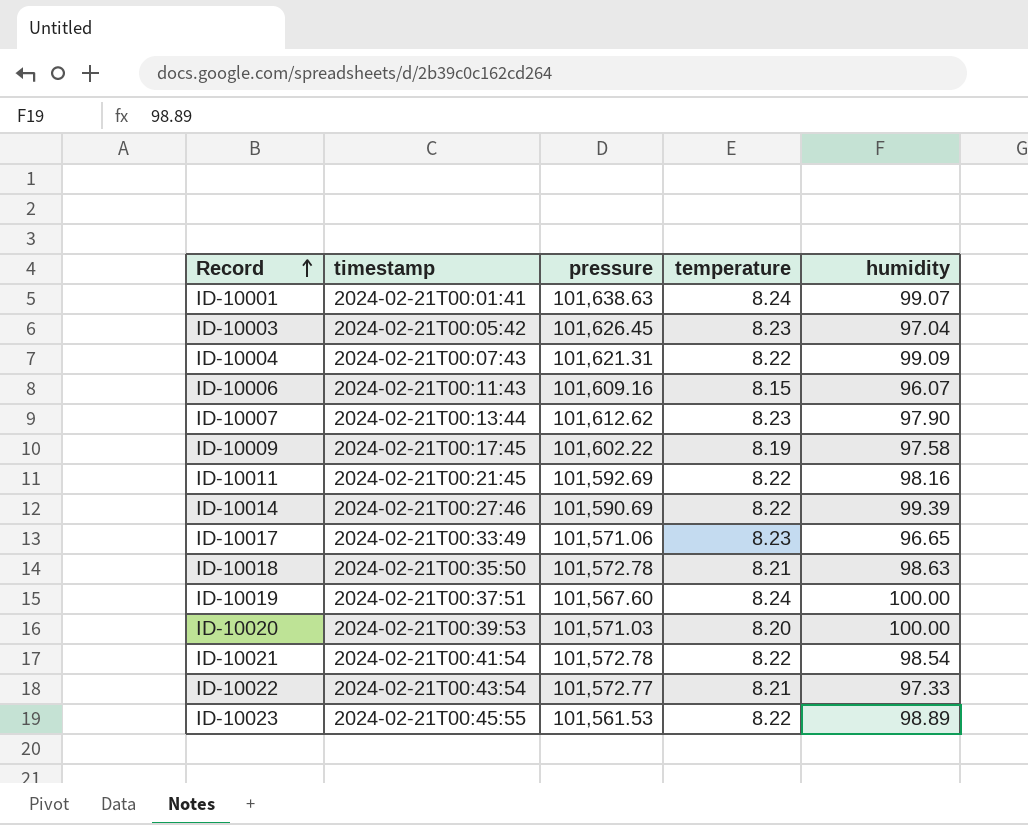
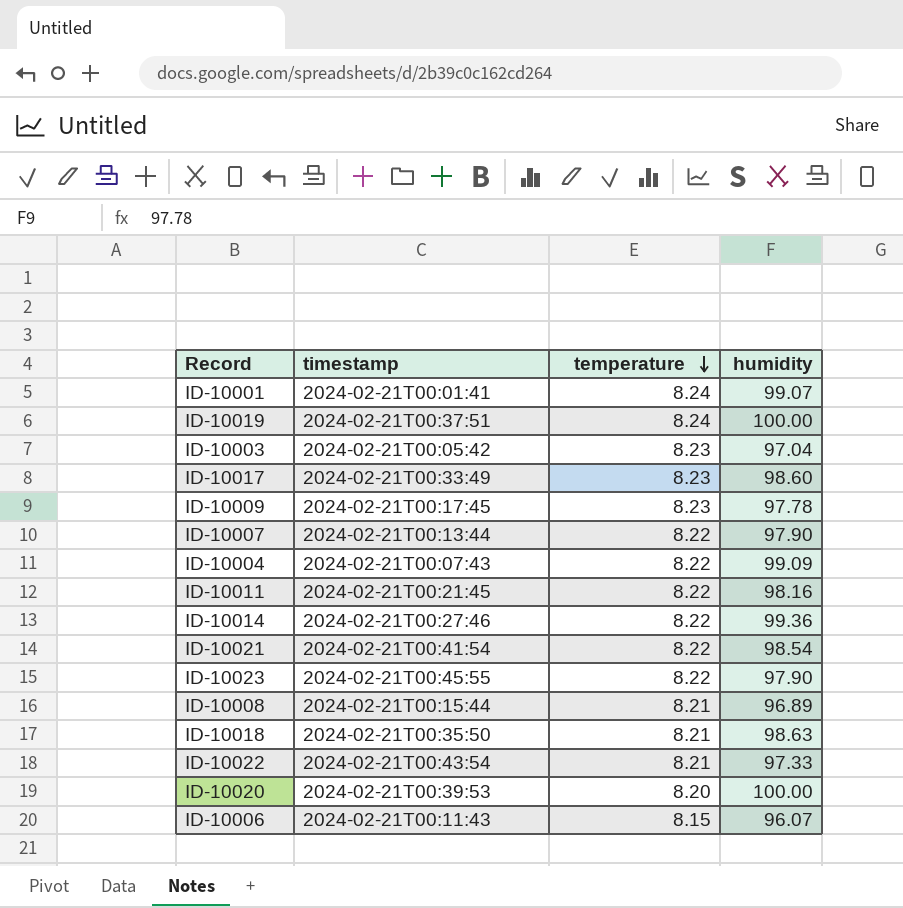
row order: Record ascending -> temperature descending
column pressure | position: 3 -> none
ID-10017 | humidity: 96.65 -> 98.60
ID-10009 | temperature: 8.19 -> 8.23
ID-10009 | humidity: 97.58 -> 97.78
ID-10007 | temperature: 8.23 -> 8.22
ID-10014 | humidity: 99.39 -> 99.36
ID-10023 | humidity: 98.89 -> 97.90
row ID-10008: none -> 2024-02-21T00:15:44 | 8.21 | 96.89

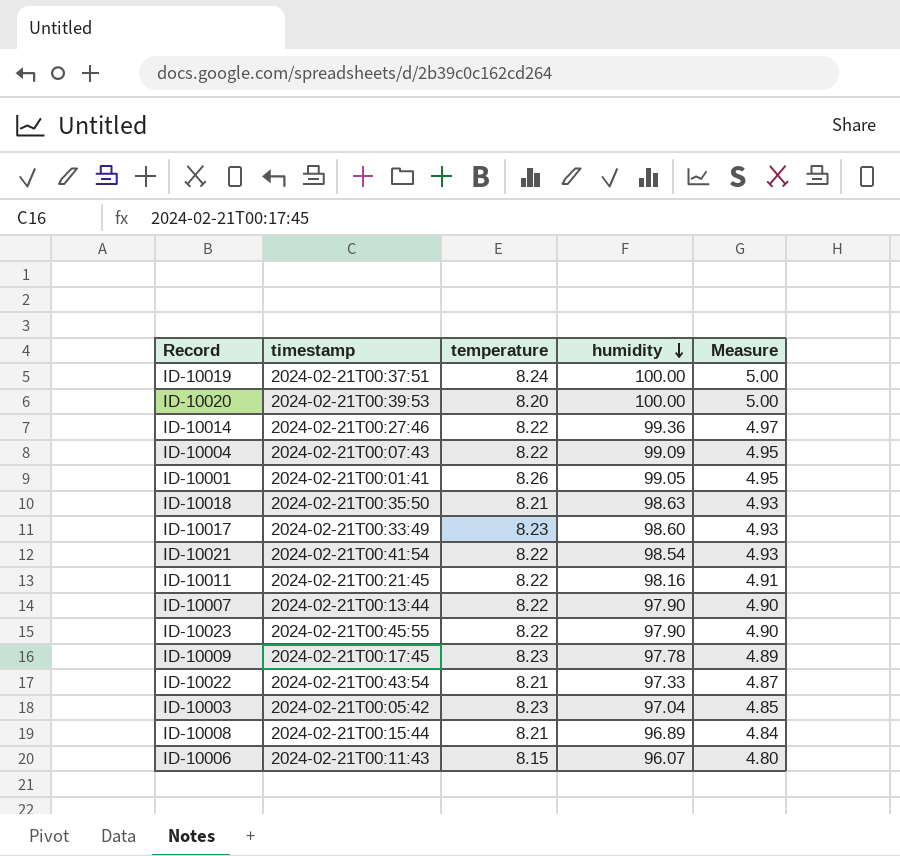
row order: temperature descending -> humidity descending
column Measure | formula: none -> [humidity] * 0.05
ID-10001 | temperature: 8.24 -> 8.26
ID-10001 | humidity: 99.07 -> 99.05

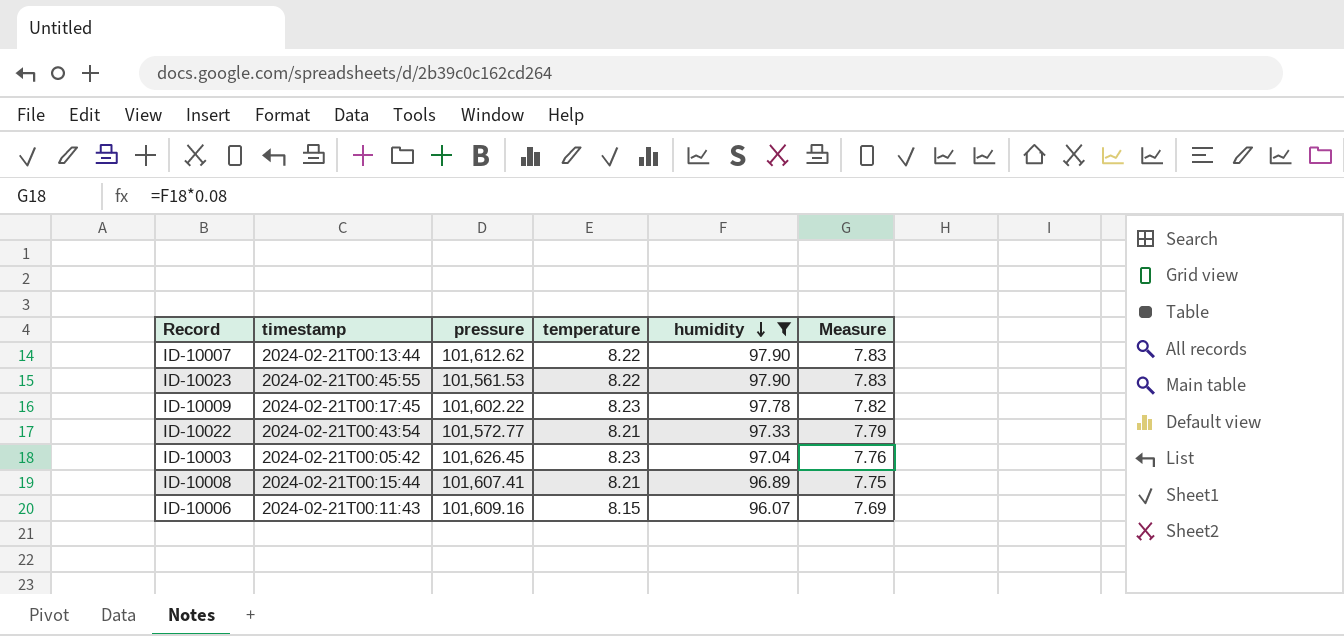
filter: none -> humidity <= 97.90
column pressure | position: none -> 3
column Measure | formula: [humidity] * 0.05 -> [humidity] * 0.08

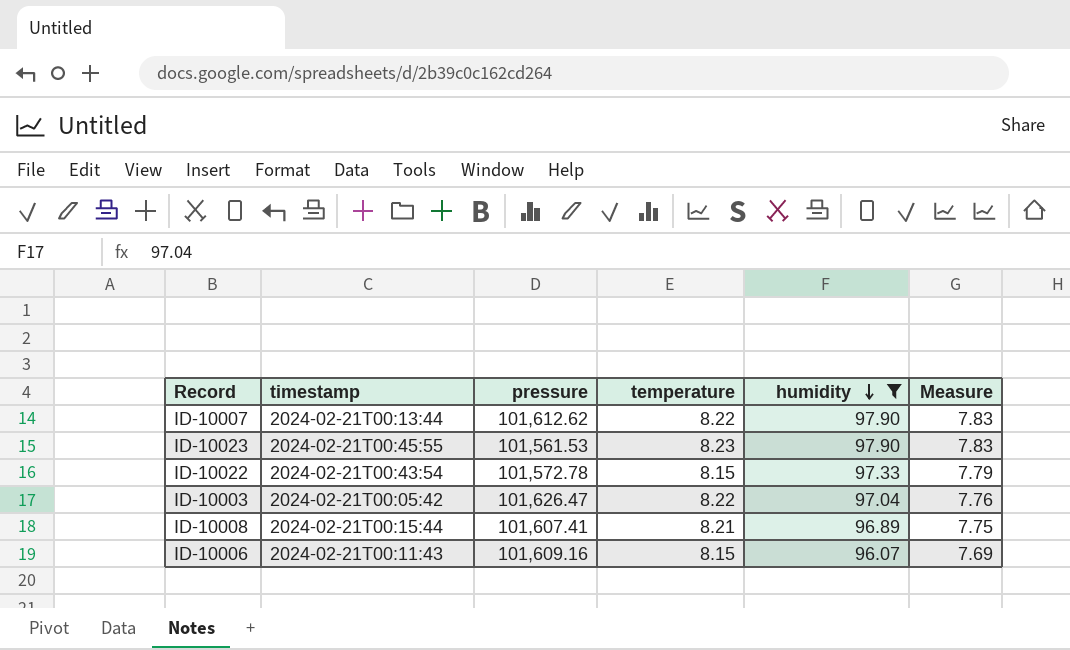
row ID-10009: 2024-02-21T00:17:45 | 101,602.22 | 8.23 | 97.78 | 7.82 -> none
ID-10023 | temperature: 8.22 -> 8.23
ID-10022 | pressure: 101,572.77 -> 101,572.78
ID-10022 | temperature: 8.21 -> 8.15
ID-10003 | pressure: 101,626.45 -> 101,626.47
ID-10003 | temperature: 8.23 -> 8.22

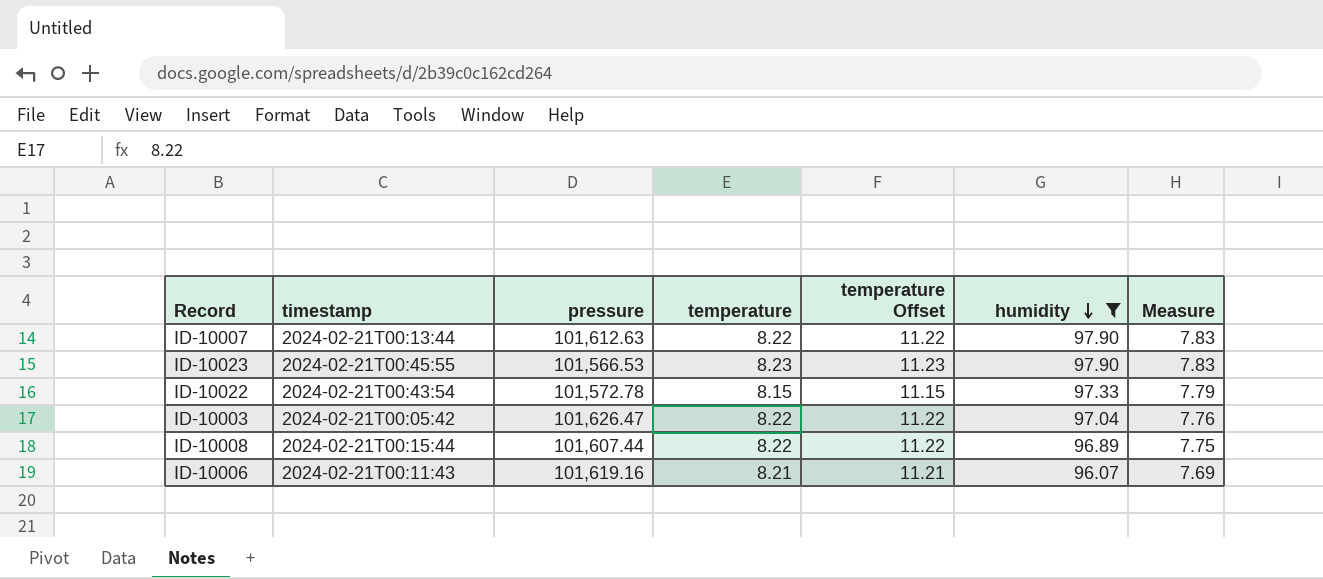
column temperature Offset | formula: none -> [temperature] + 3
ID-10007 | pressure: 101,612.62 -> 101,612.63
ID-10023 | pressure: 101,561.53 -> 101,566.53
ID-10008 | pressure: 101,607.41 -> 101,607.44
ID-10008 | temperature: 8.21 -> 8.22
ID-10006 | pressure: 101,609.16 -> 101,619.16
ID-10006 | temperature: 8.15 -> 8.21

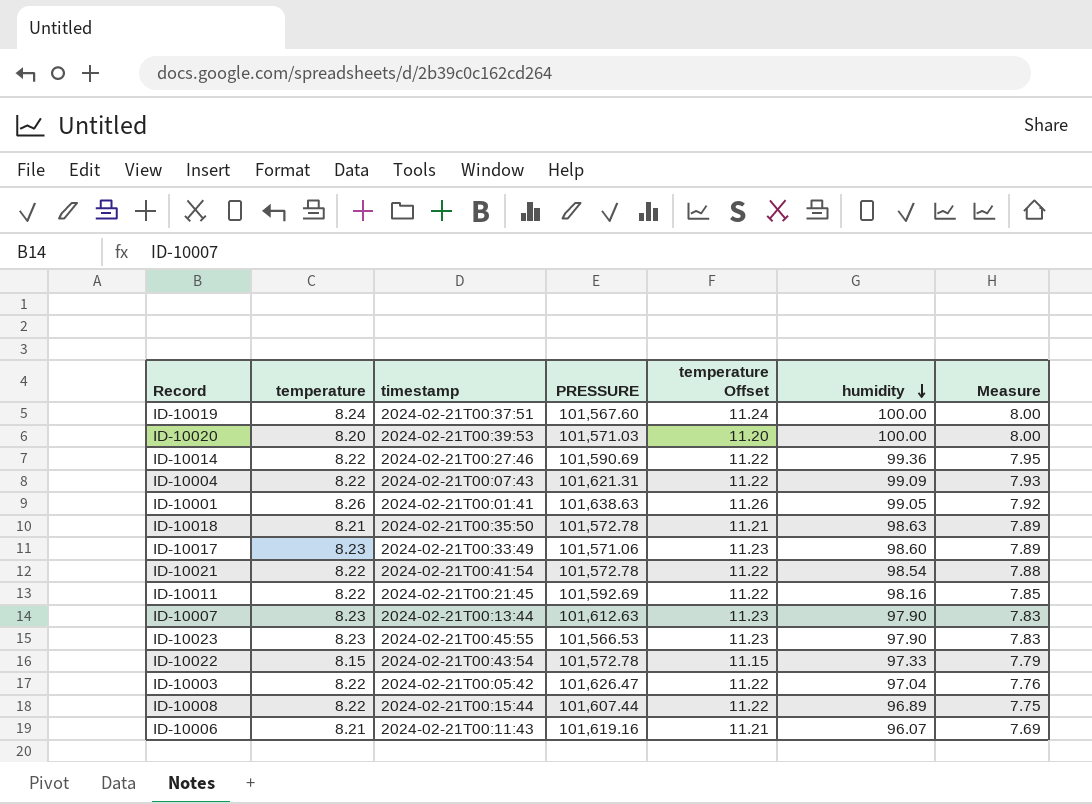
filter: humidity <= 97.90 -> none
column temperature | position: 4 -> 2
column name: pressure -> PRESSURE
ID-10007 | temperature: 8.22 -> 8.23
ID-10007 | temperature Offset: 11.22 -> 11.23

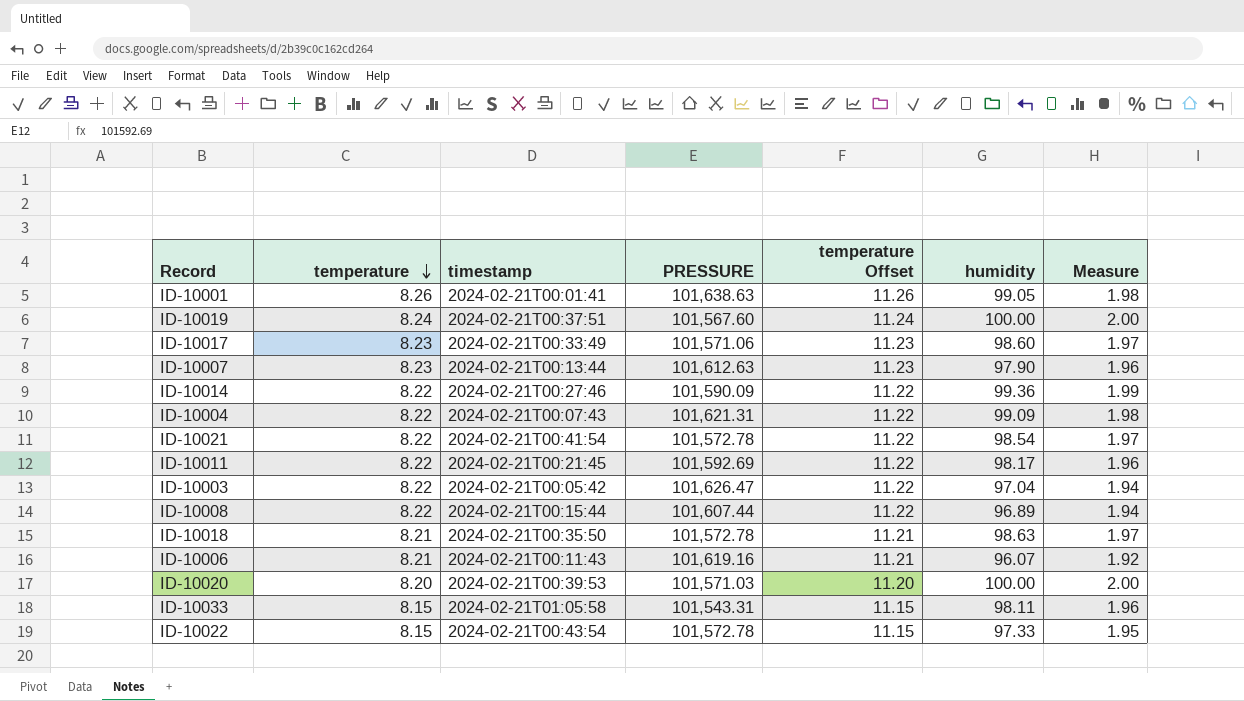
row order: humidity descending -> temperature descending
column Measure | formula: [humidity] * 0.08 -> [humidity] * 0.02
row ID-10023: 8.23 | 2024-02-21T00:45:55 | 101,566.53 | 11.23 | 97.90 | 7.83 -> none
ID-10014 | PRESSURE: 101,590.69 -> 101,590.09
ID-10011 | humidity: 98.16 -> 98.17
row ID-10033: none -> 8.15 | 2024-02-21T01:05:58 | 101,543.31 | 11.15 | 98.11 | 1.96

